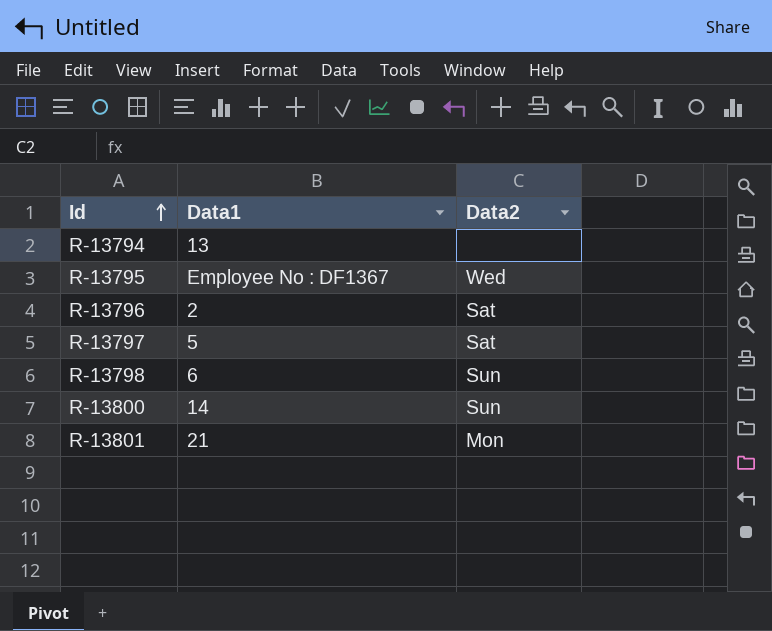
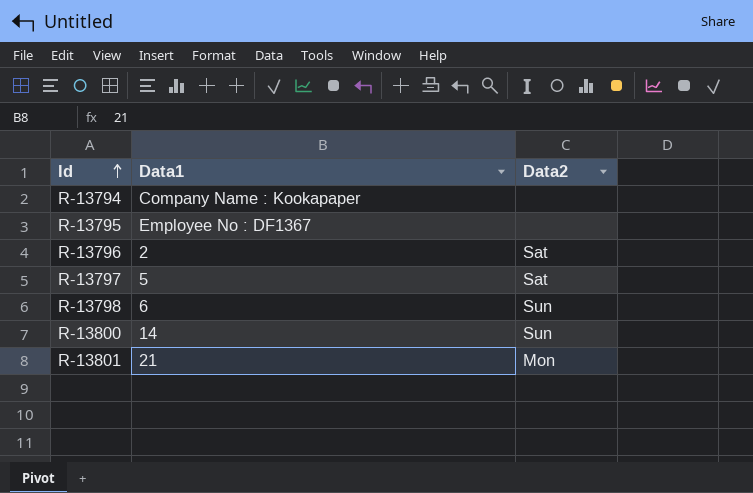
R-13794 | Data1: 13 -> Company Name : Kookapaper
R-13795 | Data2: Wed -> none

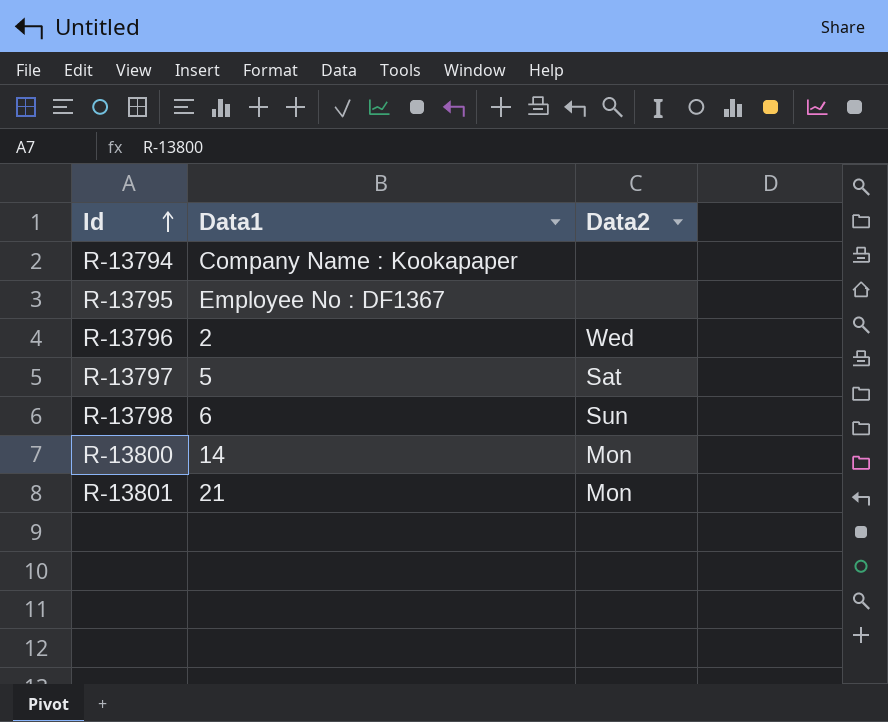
R-13796 | Data2: Sat -> Wed
R-13800 | Data2: Sun -> Mon

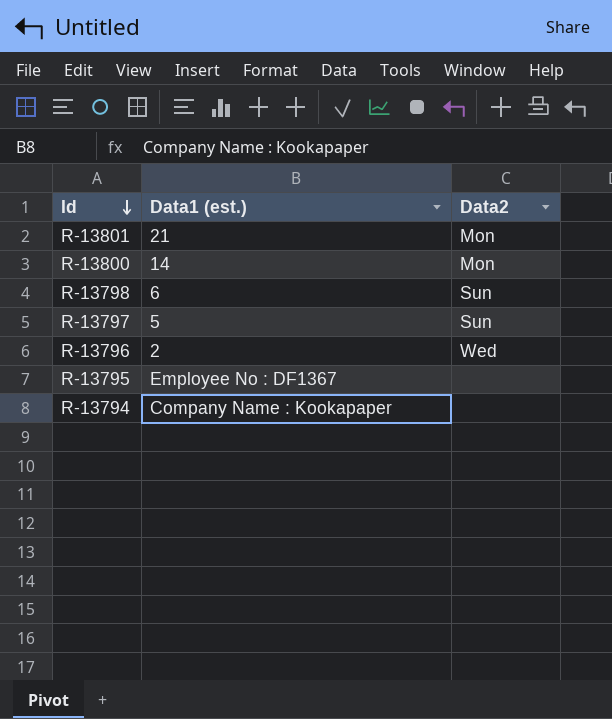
row order: Id ascending -> Id descending
column name: Data1 -> Data1 (est.)
R-13797 | Data2: Sat -> Sun

